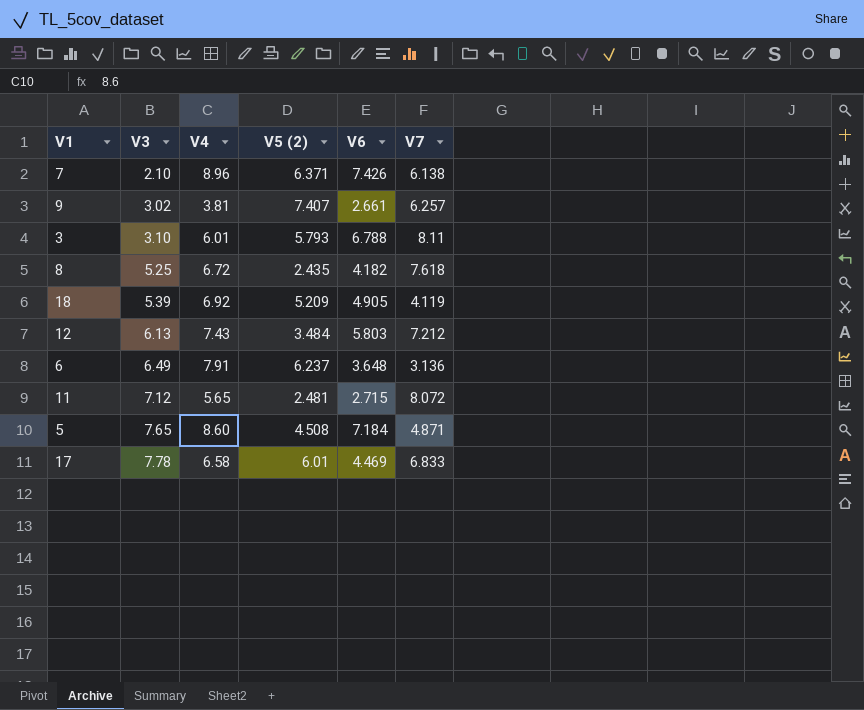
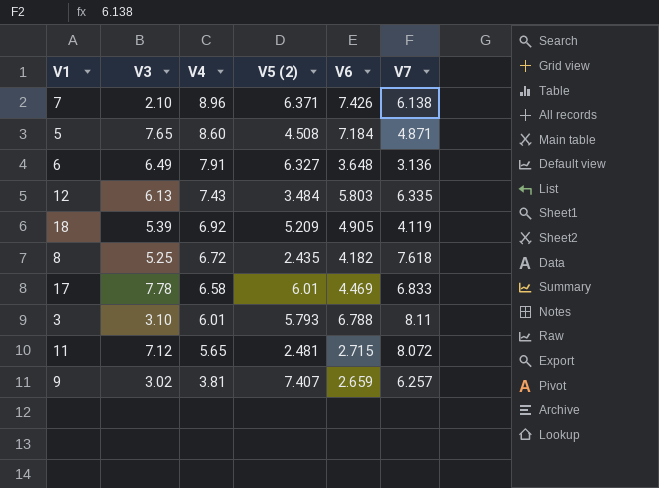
row order: V3 ascending -> V4 descending
6 | V5 (2): 6.237 -> 6.327
12 | V7: 7.212 -> 6.335
9 | V6: 2.661 -> 2.659

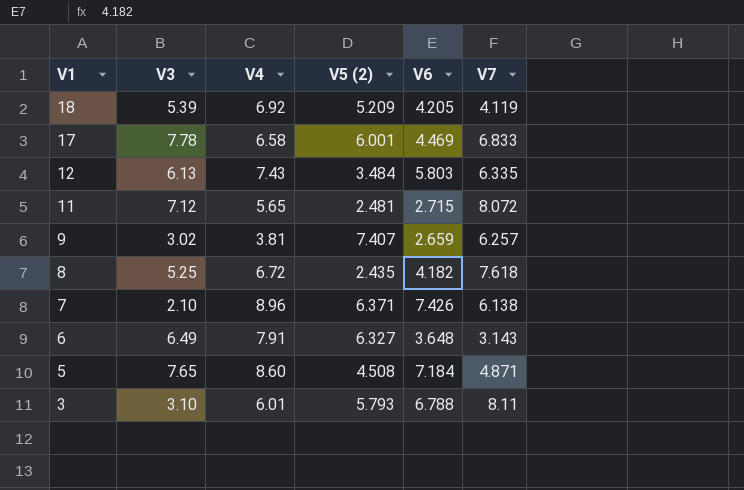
row order: V4 descending -> V1 descending
18 | V6: 4.905 -> 4.205
17 | V5 (2): 6.01 -> 6.001
6 | V7: 3.136 -> 3.143

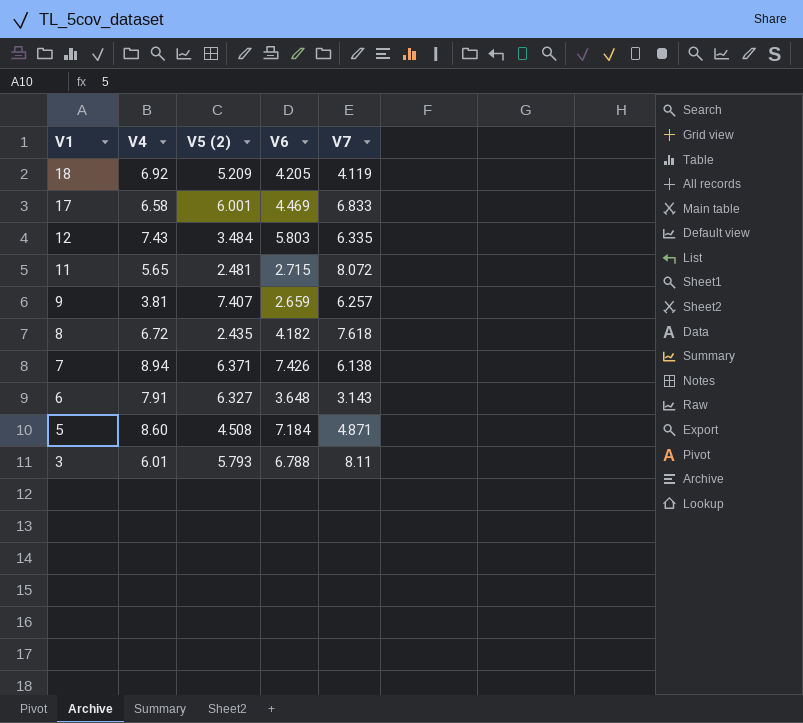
column V3 | position: 2 -> none
7 | V4: 8.96 -> 8.94

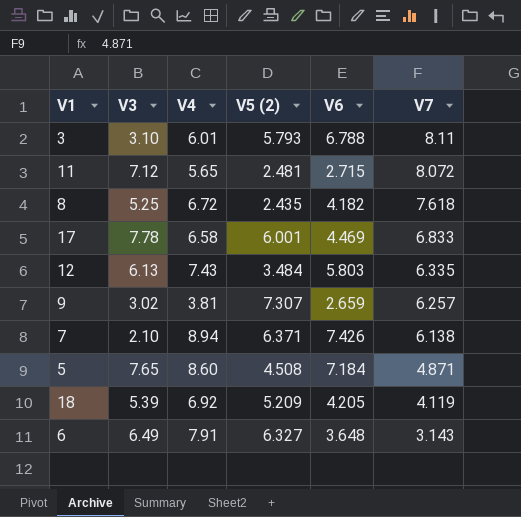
row order: V1 descending -> V7 descending
column V3 | position: none -> 2
9 | V5 (2): 7.407 -> 7.307

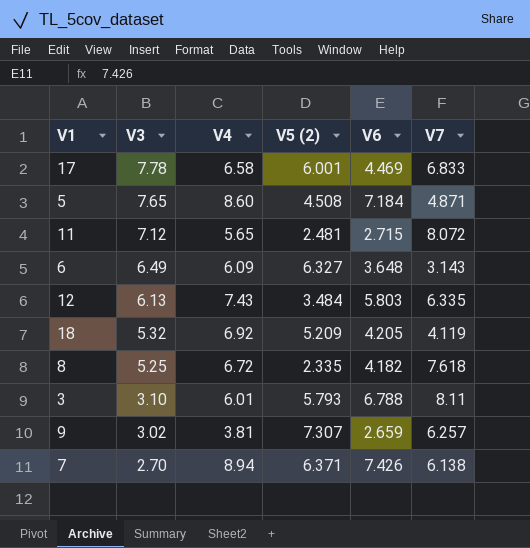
row order: V7 descending -> V3 descending
6 | V4: 7.91 -> 6.09
18 | V3: 5.39 -> 5.32
8 | V5 (2): 2.435 -> 2.335
7 | V3: 2.10 -> 2.70

